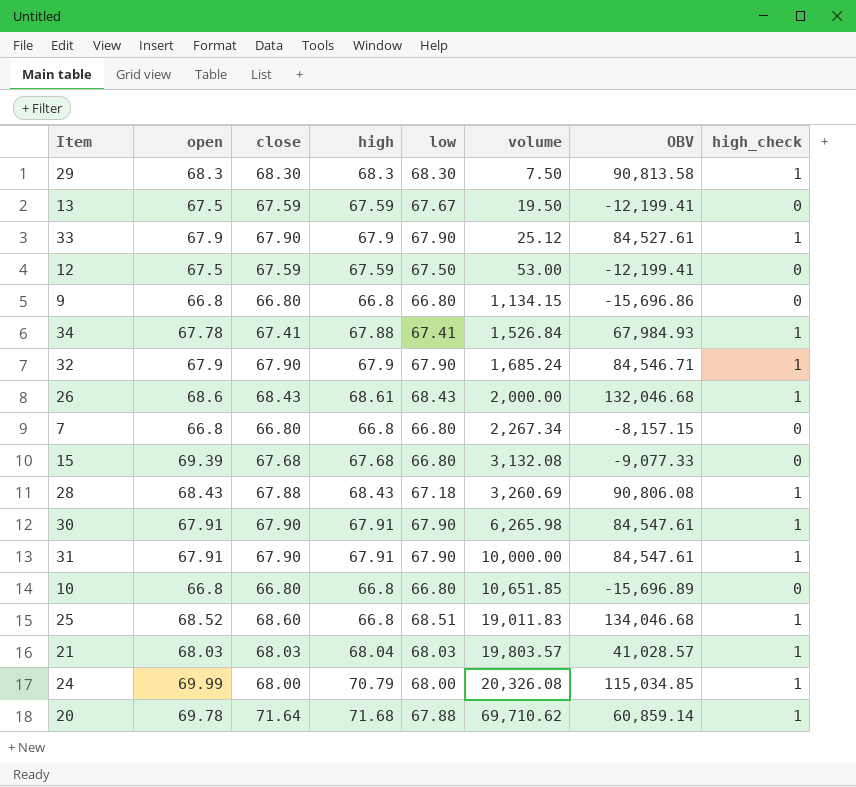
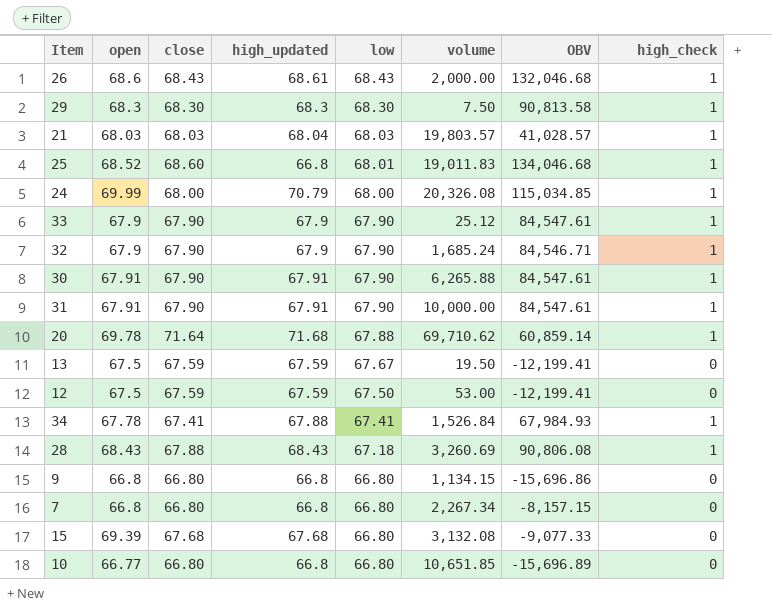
row order: volume ascending -> low descending
column name: high -> high_updated
25 | low: 68.51 -> 68.01
33 | OBV: 84,527.61 -> 84,547.61
30 | volume: 6,265.98 -> 6,265.88
10 | open: 66.8 -> 66.77

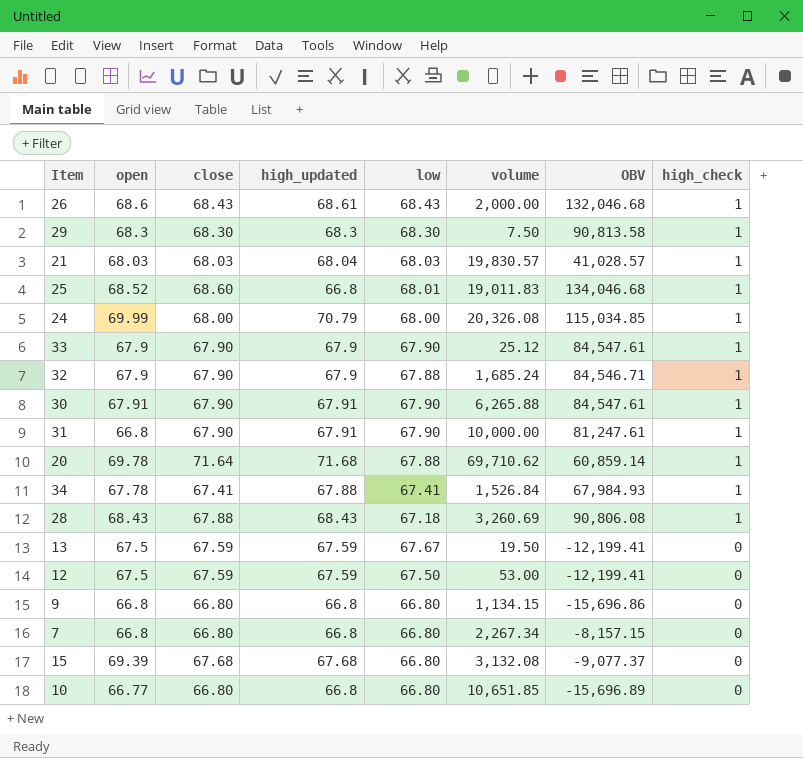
row order: low descending -> high_check descending
21 | volume: 19,803.57 -> 19,830.57
32 | low: 67.90 -> 67.88
31 | open: 67.91 -> 66.8
31 | OBV: 84,547.61 -> 81,247.61
15 | OBV: -9,077.33 -> -9,077.37

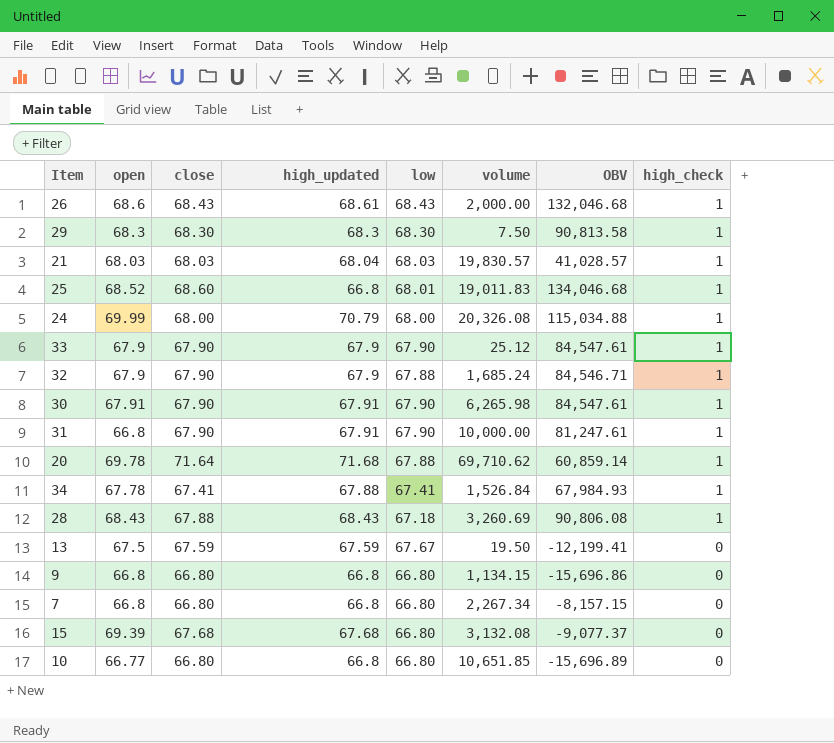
row 12: 67.5 | 67.59 | 67.59 | 67.50 | 53.00 | -12,199.41 | 0 -> none
24 | OBV: 115,034.85 -> 115,034.88
30 | volume: 6,265.88 -> 6,265.98

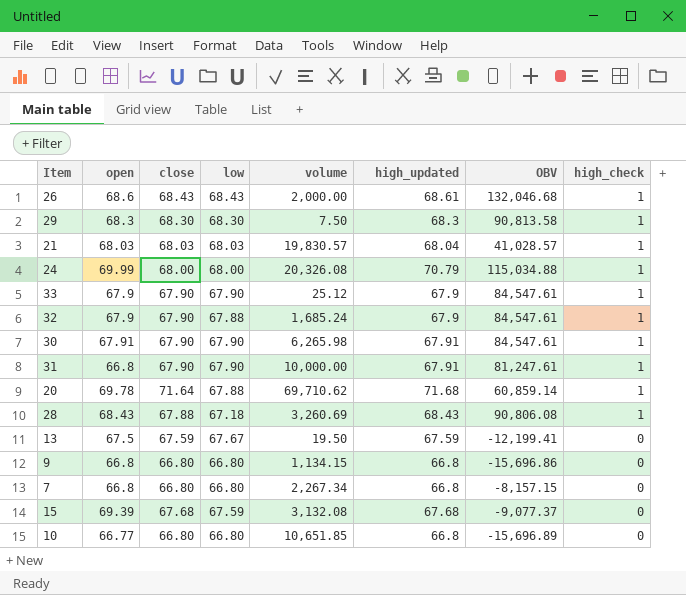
column high_updated | position: 4 -> 6
row 25: 68.52 | 68.60 | 66.8 | 68.01 | 19,011.83 | 134,046.68 | 1 -> none
row 34: 67.78 | 67.41 | 67.88 | 67.41 | 1,526.84 | 67,984.93 | 1 -> none
32 | OBV: 84,546.71 -> 84,547.61
15 | low: 66.80 -> 67.59

